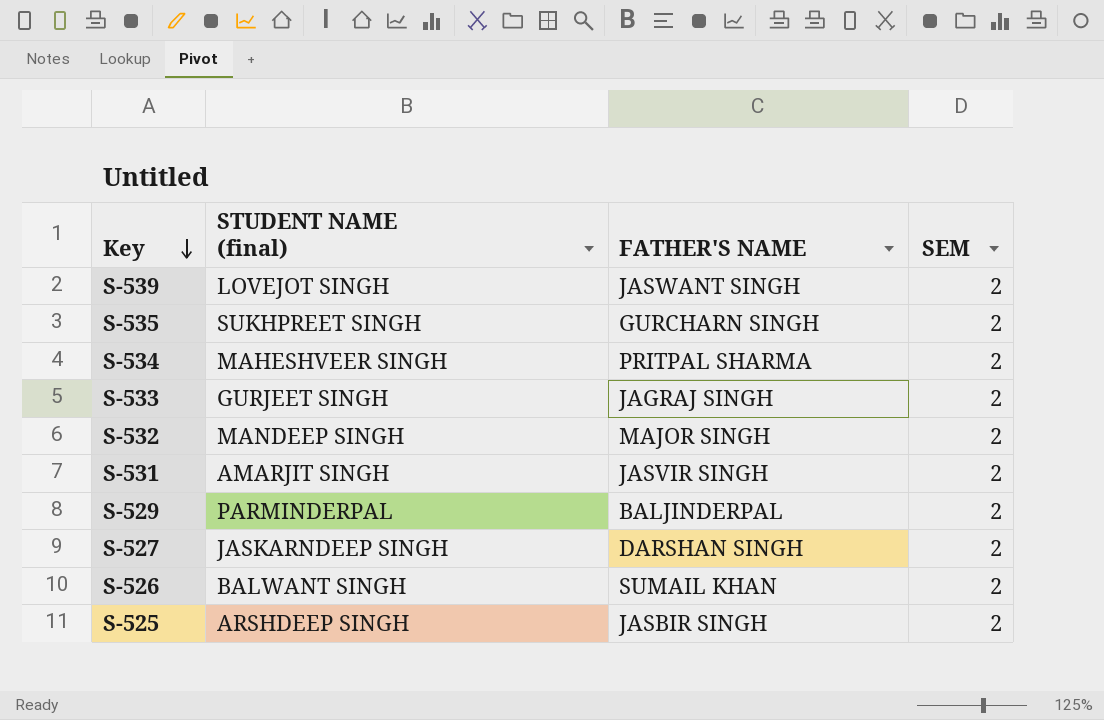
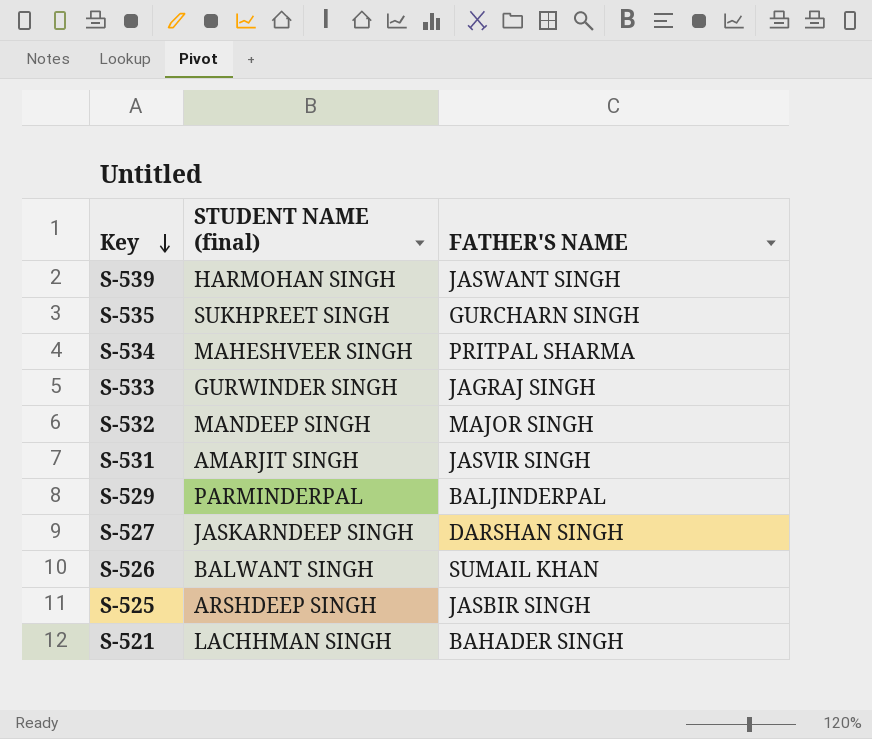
column SEM | position: 4 -> none
S-539 | STUDENT NAME (final): LOVEJOT SINGH -> HARMOHAN SINGH
S-533 | STUDENT NAME (final): GURJEET SINGH -> GURWINDER SINGH
row S-521: none -> LACHHMAN SINGH | BAHADER SINGH

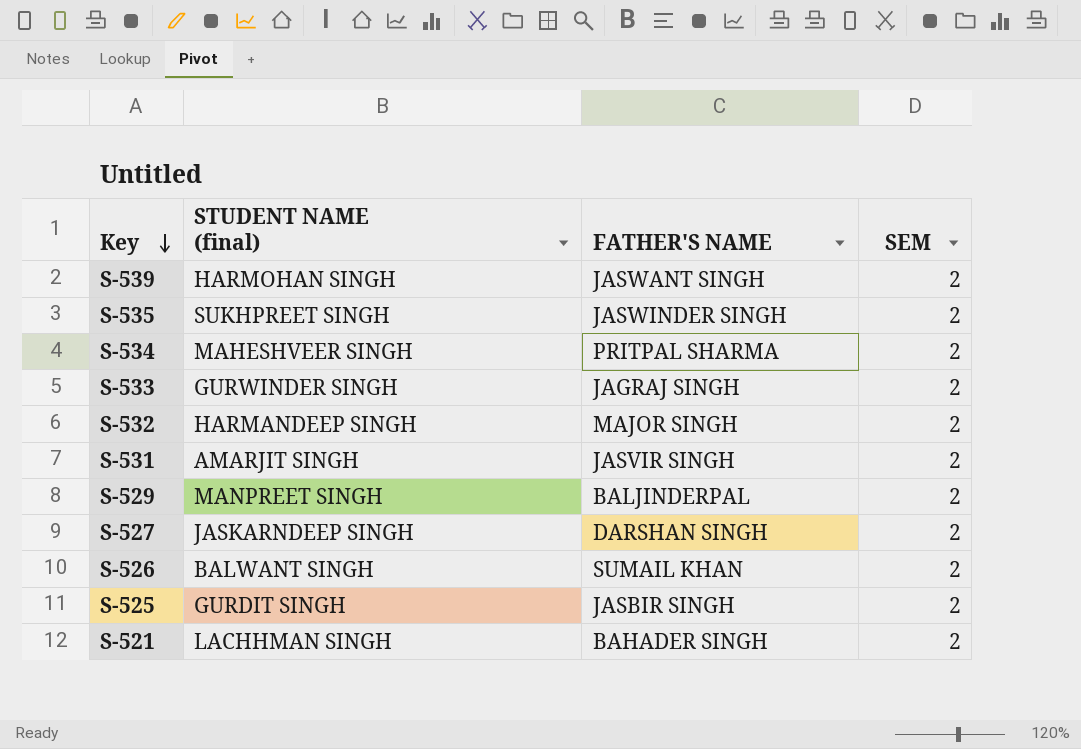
column SEM | position: none -> 4
S-535 | FATHER'S NAME: GURCHARN SINGH -> JASWINDER SINGH
S-532 | STUDENT NAME (final): MANDEEP SINGH -> HARMANDEEP SINGH
S-529 | STUDENT NAME (final): PARMINDERPAL -> MANPREET SINGH
S-525 | STUDENT NAME (final): ARSHDEEP SINGH -> GURDIT SINGH

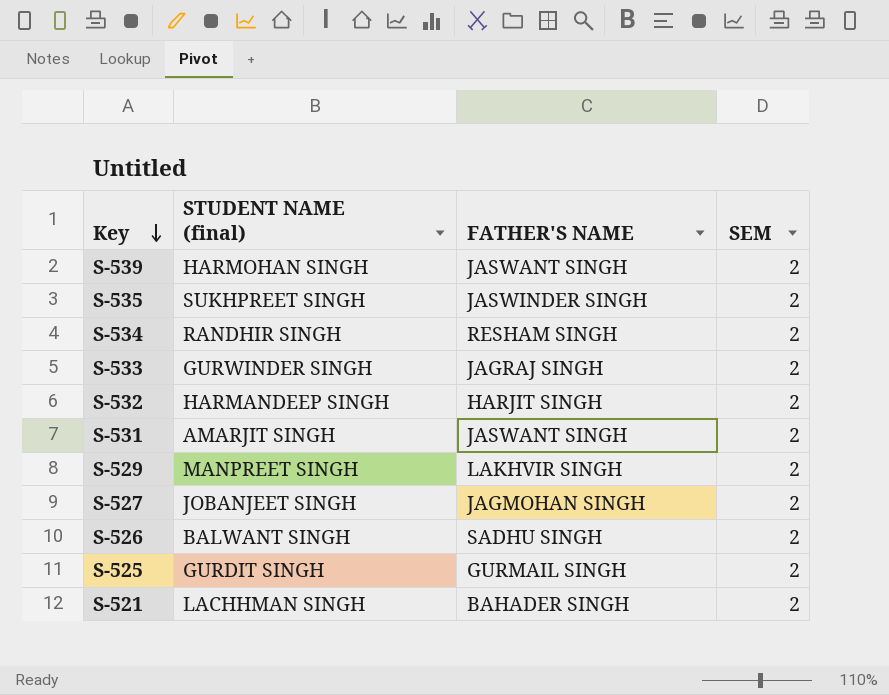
S-534 | STUDENT NAME (final): MAHESHVEER SINGH -> RANDHIR SINGH
S-534 | FATHER'S NAME: PRITPAL SHARMA -> RESHAM SINGH
S-532 | FATHER'S NAME: MAJOR SINGH -> HARJIT SINGH
S-531 | FATHER'S NAME: JASVIR SINGH -> JASWANT SINGH
S-529 | FATHER'S NAME: BALJINDERPAL -> LAKHVIR SINGH
S-527 | STUDENT NAME (final): JASKARNDEEP SINGH -> JOBANJEET SINGH
S-527 | FATHER'S NAME: DARSHAN SINGH -> JAGMOHAN SINGH
S-526 | FATHER'S NAME: SUMAIL KHAN -> SADHU SINGH
S-525 | FATHER'S NAME: JASBIR SINGH -> GURMAIL SINGH

